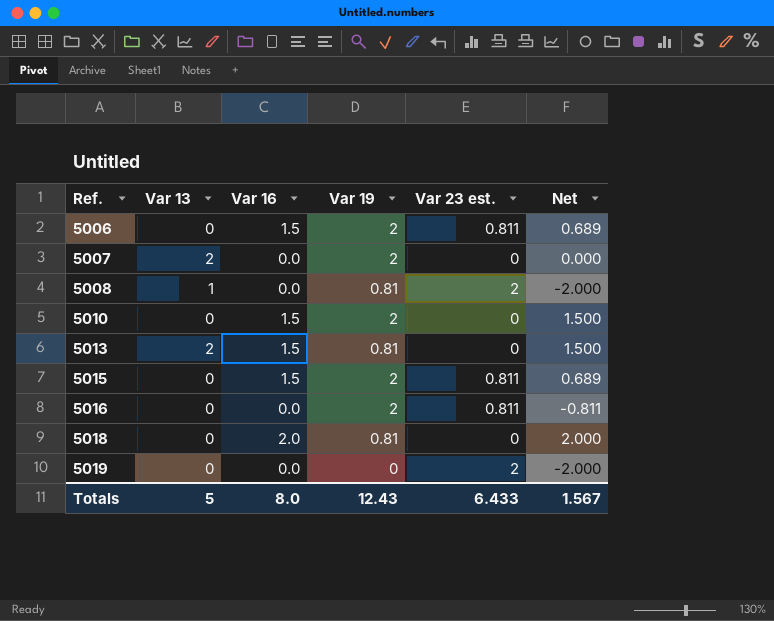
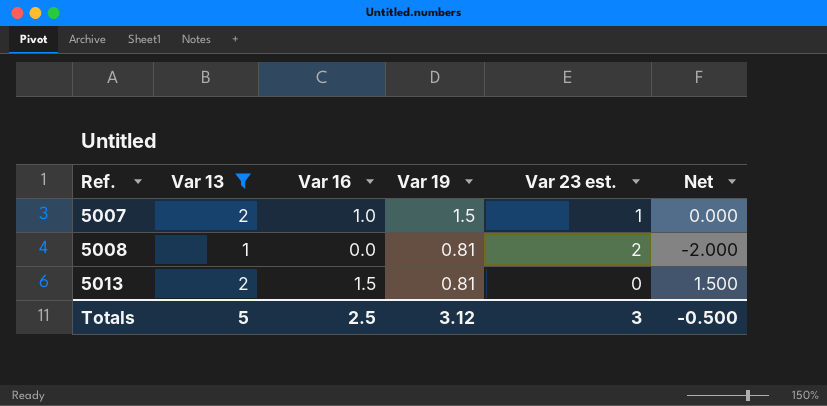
filter: none -> Var 13 != 0
5007 | Var 16: 0.0 -> 1.0
5007 | Var 19: 2 -> 1.5
5007 | Var 23 est.: 0 -> 1
Totals | Var 16: 8.0 -> 2.5
Totals | Var 19: 12.43 -> 3.12
Totals | Var 23 est.: 6.433 -> 3
Totals | Net: 1.567 -> -0.500

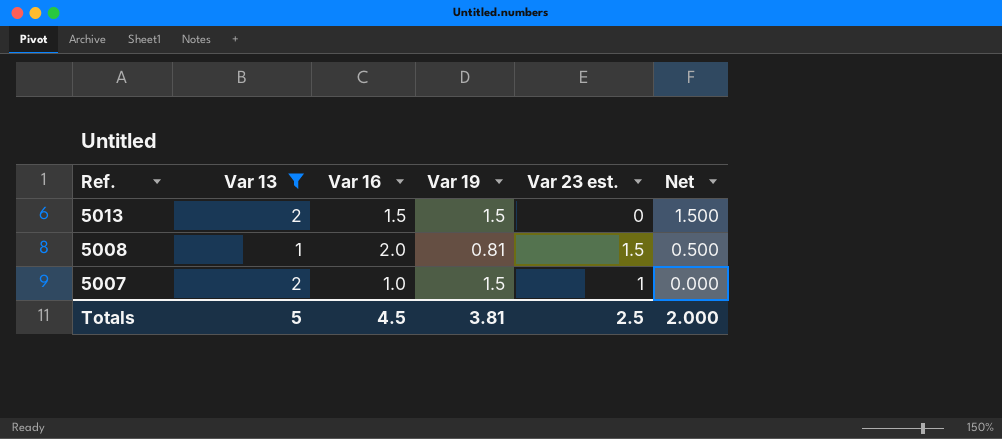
row order: Ref. ascending -> Ref. descending
5013 | Var 19: 0.81 -> 1.5
5008 | Var 16: 0.0 -> 2.0
5008 | Var 23 est.: 2 -> 1.5
5008 | Net: -2.000 -> 0.500
Totals | Var 16: 2.5 -> 4.5
Totals | Var 19: 3.12 -> 3.81
Totals | Var 23 est.: 3 -> 2.5
Totals | Net: -0.500 -> 2.000

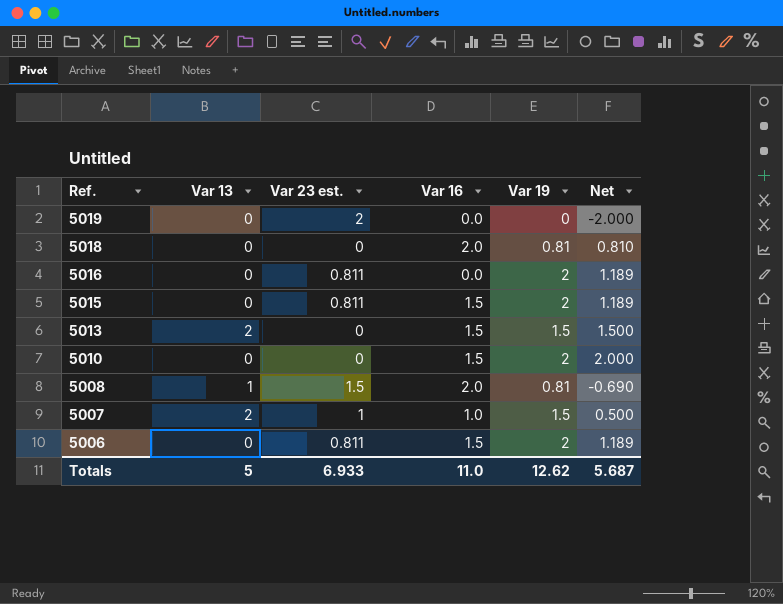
filter: Var 13 != 0 -> none
column Var 23 est. | position: 5 -> 3
column Net | formula: [Var 16] - [Var 23 est.] -> [Var 19] - [Var 23 est.]
Totals | Var 23 est.: 2.5 -> 6.933
Totals | Var 16: 4.5 -> 11.0
Totals | Var 19: 3.81 -> 12.62
Totals | Net: 2.000 -> 5.687

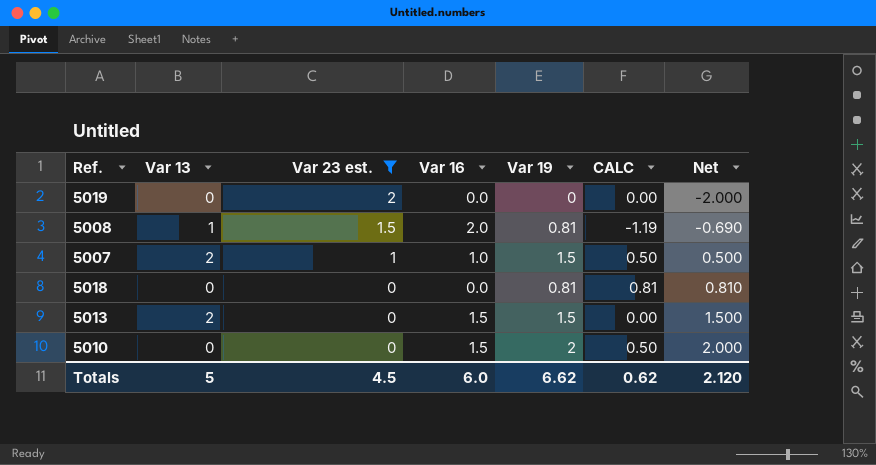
filter: none -> Var 23 est. != 0.811
row order: Ref. descending -> Var 23 est. descending
column CALC | formula: none -> [Var 19] - [Var 16]
5018 | Var 16: 2.0 -> 0.0
Totals | Var 23 est.: 6.933 -> 4.5
Totals | Var 16: 11.0 -> 6.0
Totals | Var 19: 12.62 -> 6.62
Totals | Net: 5.687 -> 2.120

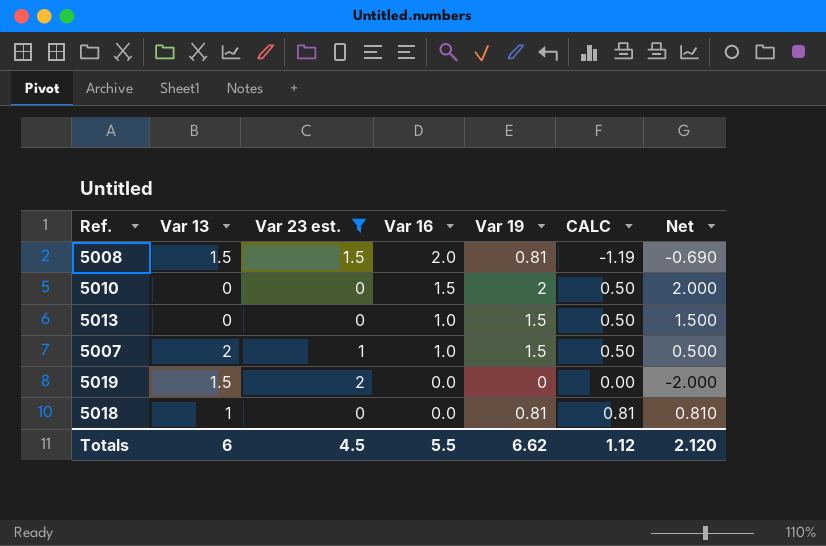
row order: Var 23 est. descending -> Var 16 descending
5008 | Var 13: 1 -> 1.5
5013 | Var 13: 2 -> 0
5013 | Var 16: 1.5 -> 1.0
5013 | CALC: 0.00 -> 0.50
5019 | Var 13: 0 -> 1.5
5018 | Var 13: 0 -> 1
Totals | Var 13: 5 -> 6
Totals | Var 16: 6.0 -> 5.5
Totals | CALC: 0.62 -> 1.12

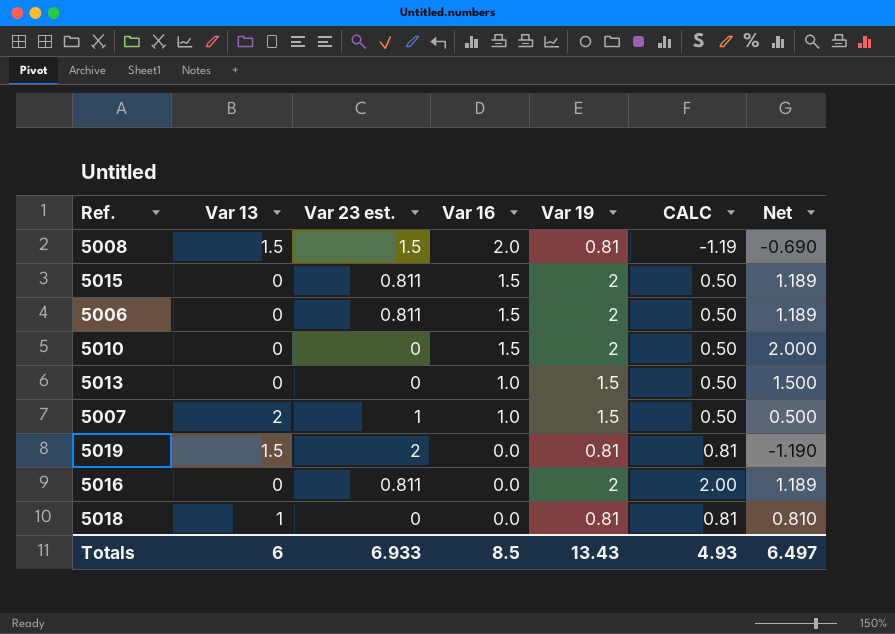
filter: Var 23 est. != 0.811 -> none
5019 | Var 19: 0 -> 0.81
5019 | CALC: 0.00 -> 0.81
5019 | Net: -2.000 -> -1.190
Totals | Var 23 est.: 4.5 -> 6.933
Totals | Var 16: 5.5 -> 8.5
Totals | Var 19: 6.62 -> 13.43
Totals | CALC: 1.12 -> 4.93
Totals | Net: 2.120 -> 6.497

